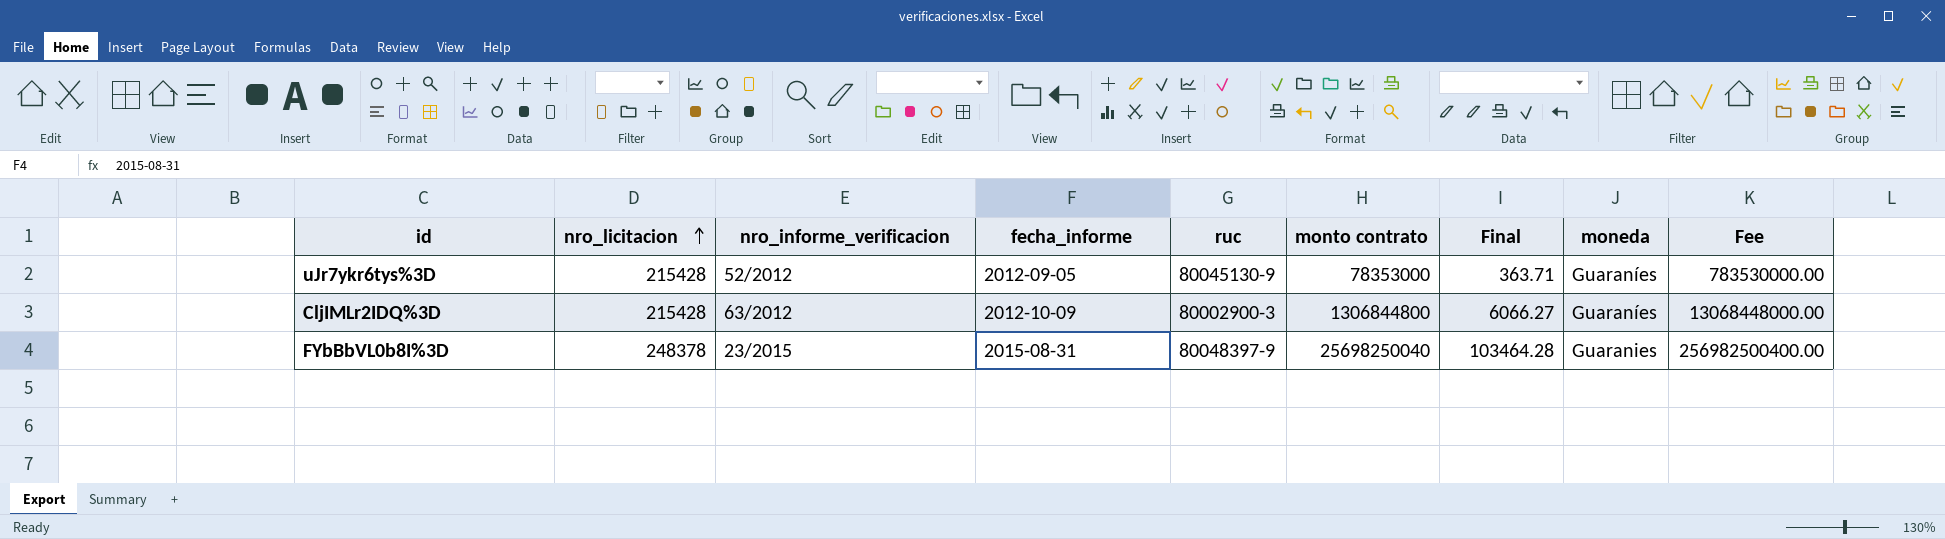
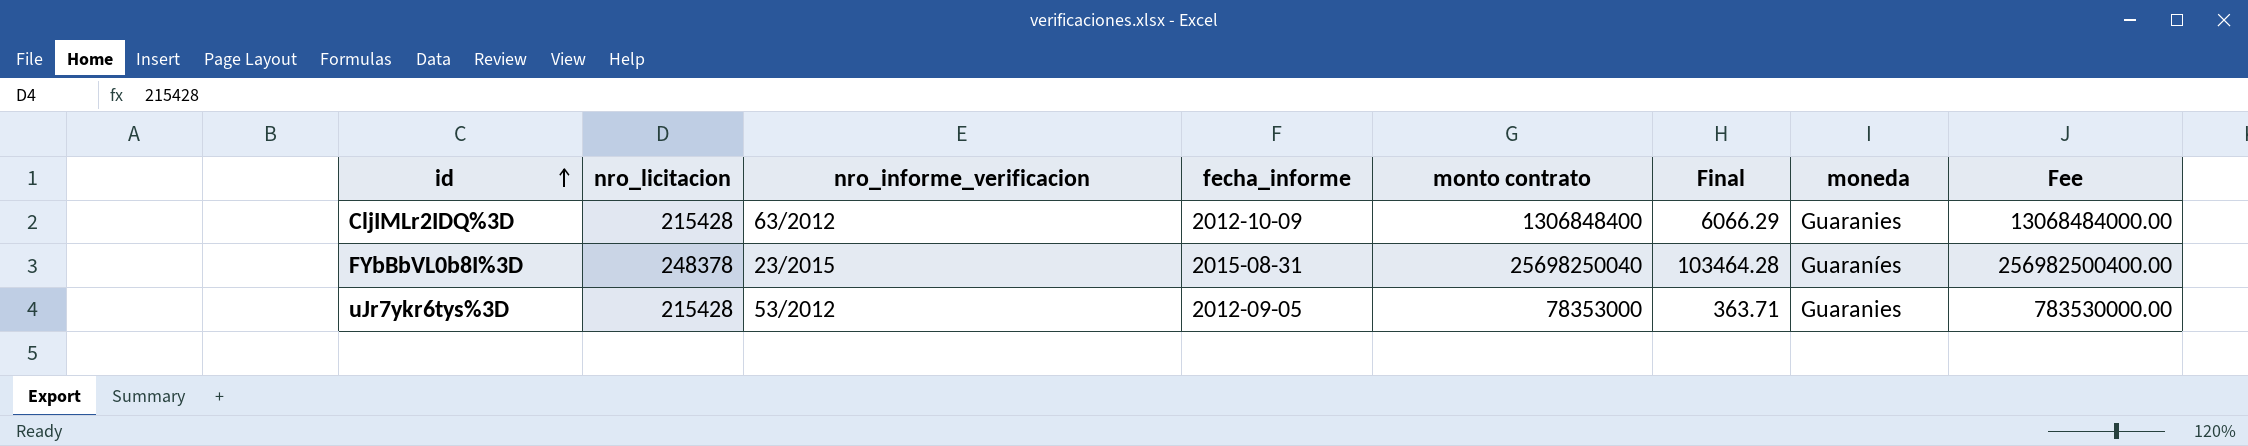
row order: nro_licitacion ascending -> id ascending
column ruc | position: 5 -> none
CljIMLr2IDQ%3D | monto contrato: 1306844800 -> 1306848400
CljIMLr2IDQ%3D | Final: 6066.27 -> 6066.29
CljIMLr2IDQ%3D | moneda: Guaraníes -> Guaranies
CljIMLr2IDQ%3D | Fee: 13068448000.00 -> 13068484000.00
FYbBbVL0b8I%3D | moneda: Guaranies -> Guaraníes
uJr7ykr6tys%3D | nro_informe_verificacion: 52/2012 -> 53/2012
uJr7ykr6tys%3D | moneda: Guaraníes -> Guaranies

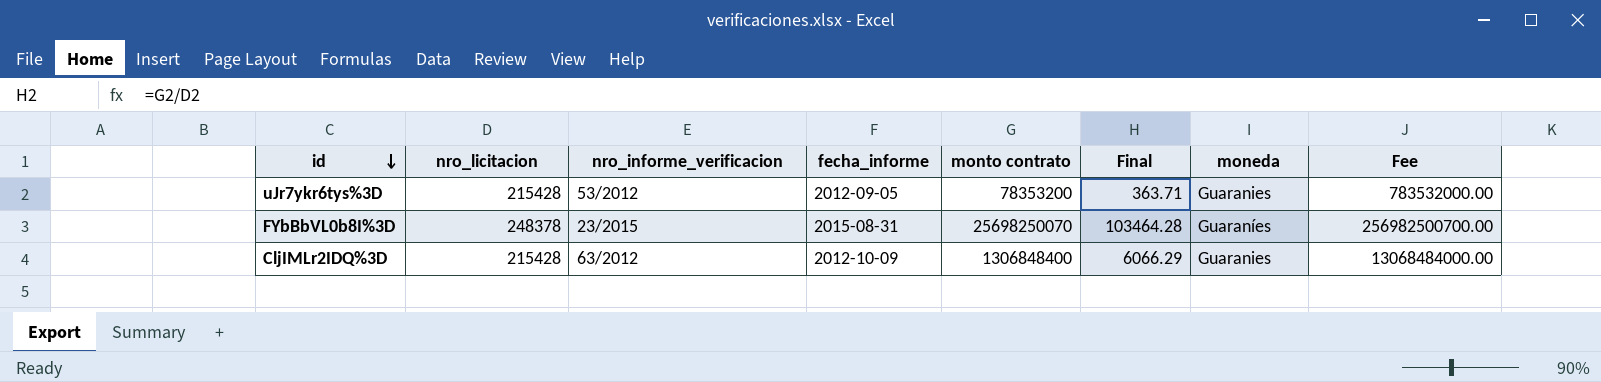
row order: id ascending -> id descending
uJr7ykr6tys%3D | monto contrato: 78353000 -> 78353200
uJr7ykr6tys%3D | Fee: 783530000.00 -> 783532000.00
FYbBbVL0b8I%3D | monto contrato: 25698250040 -> 25698250070
FYbBbVL0b8I%3D | Fee: 256982500400.00 -> 256982500700.00

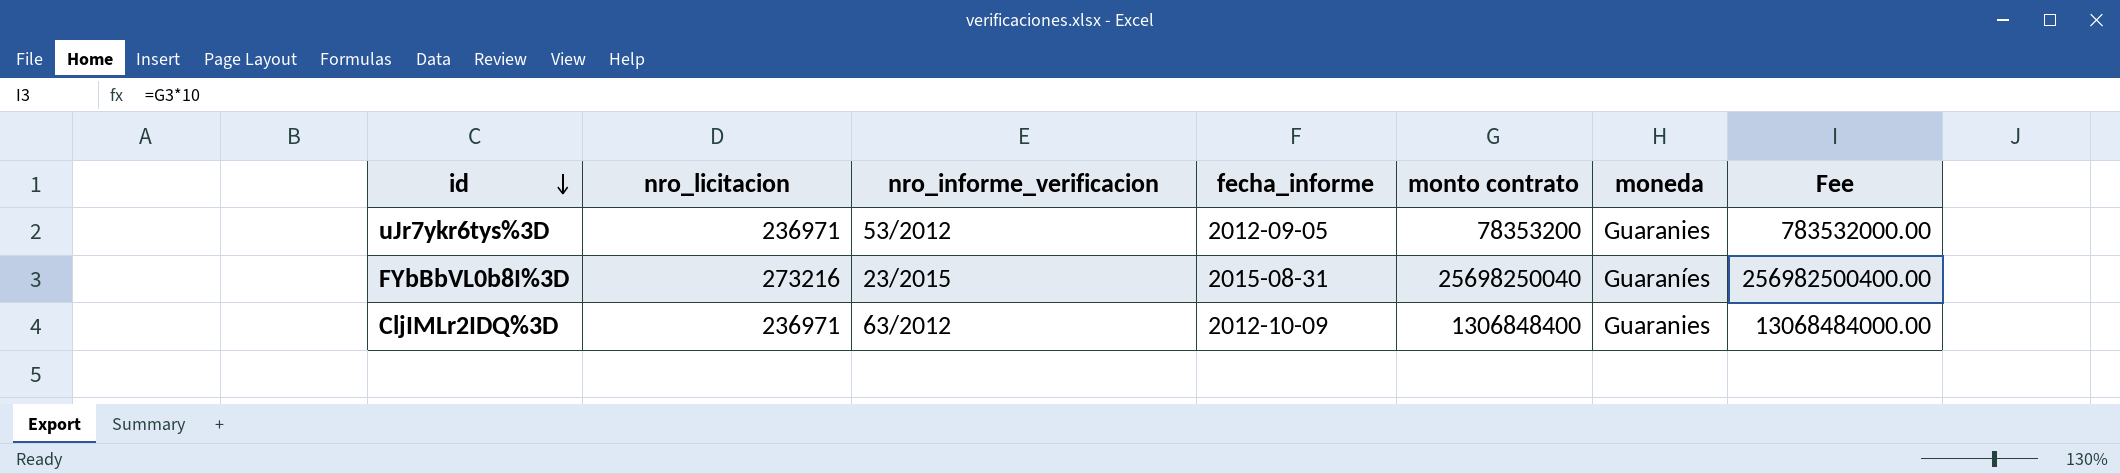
column Final | formula: [monto contrato] / [nro_licitacion] -> none
uJr7ykr6tys%3D | nro_licitacion: 215428 -> 236971
FYbBbVL0b8I%3D | nro_licitacion: 248378 -> 273216
FYbBbVL0b8I%3D | monto contrato: 25698250070 -> 25698250040
FYbBbVL0b8I%3D | Fee: 256982500700.00 -> 256982500400.00
CljIMLr2IDQ%3D | nro_licitacion: 215428 -> 236971

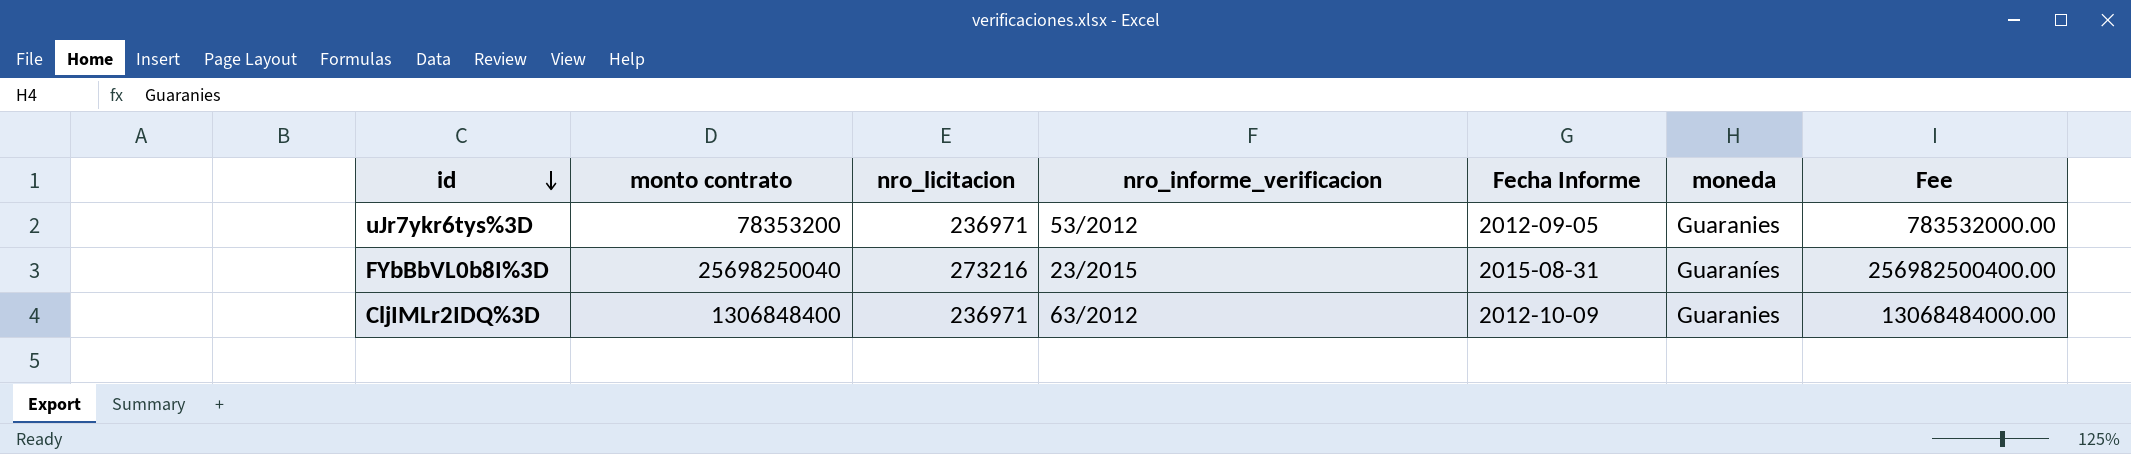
column monto contrato | position: 5 -> 2
column name: fecha_informe -> Fecha Informe

